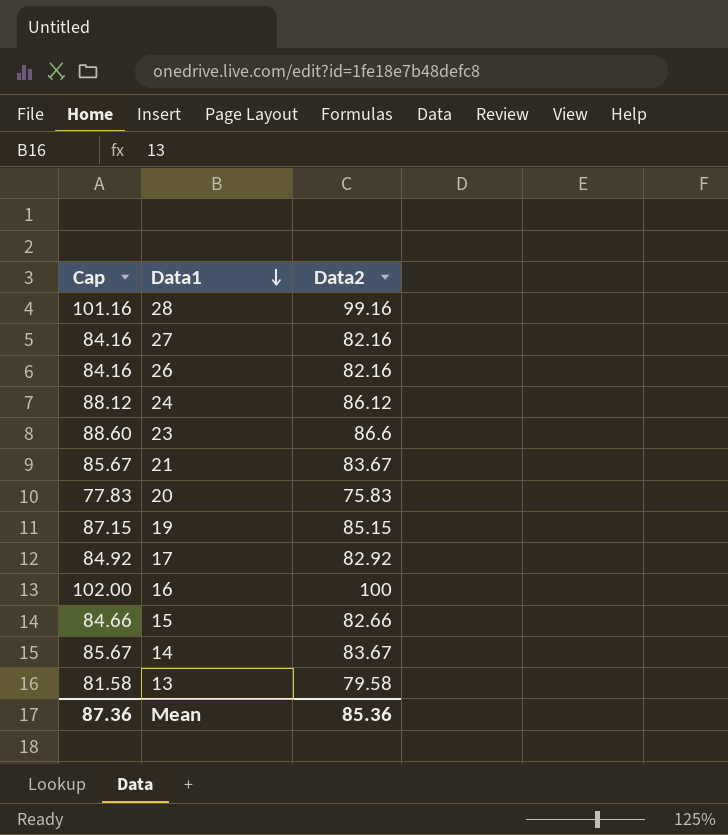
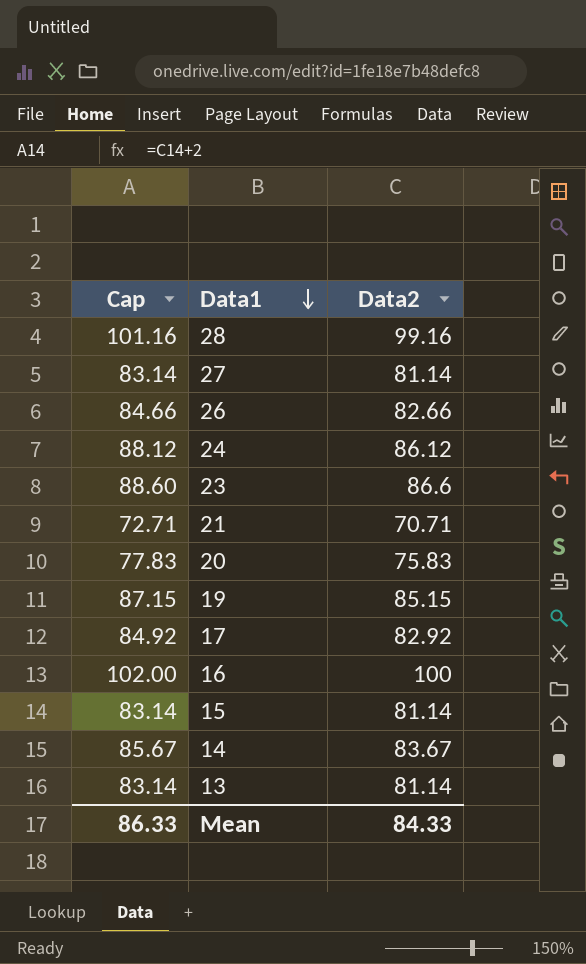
27 | Cap: 84.16 -> 83.14
27 | Data2: 82.16 -> 81.14
26 | Cap: 84.16 -> 84.66
26 | Data2: 82.16 -> 82.66
21 | Cap: 85.67 -> 72.71
21 | Data2: 83.67 -> 70.71
15 | Cap: 84.66 -> 83.14
15 | Data2: 82.66 -> 81.14
13 | Cap: 81.58 -> 83.14
13 | Data2: 79.58 -> 81.14
Mean | Cap: 87.36 -> 86.33
Mean | Data2: 85.36 -> 84.33

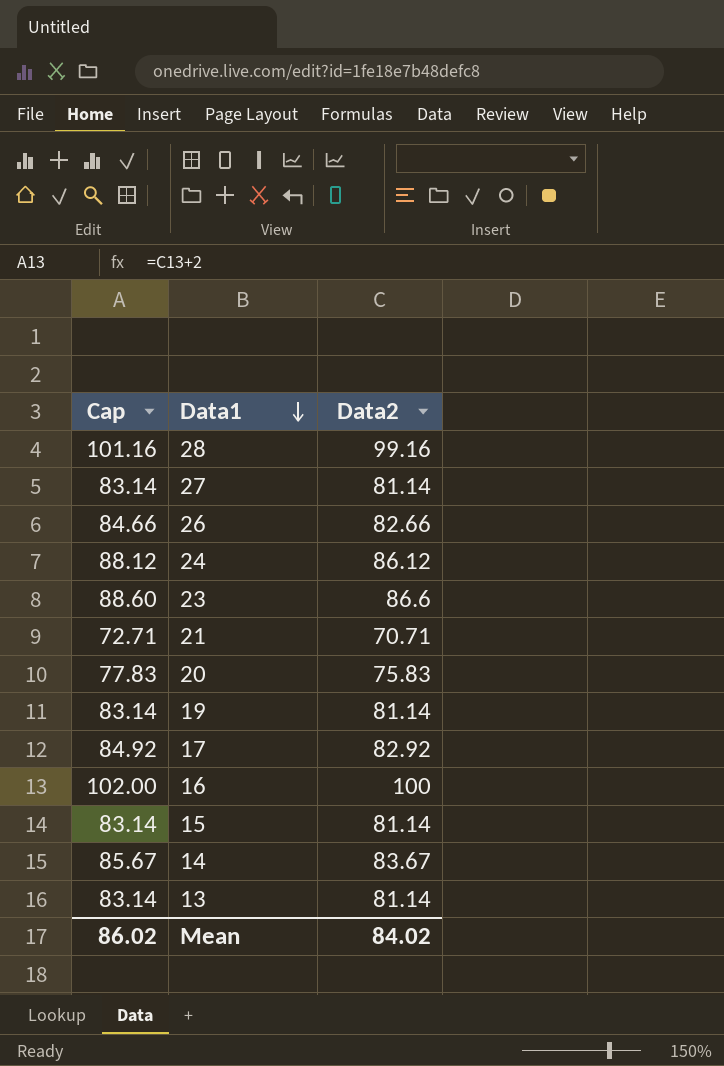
19 | Cap: 87.15 -> 83.14
19 | Data2: 85.15 -> 81.14
Mean | Cap: 86.33 -> 86.02
Mean | Data2: 84.33 -> 84.02

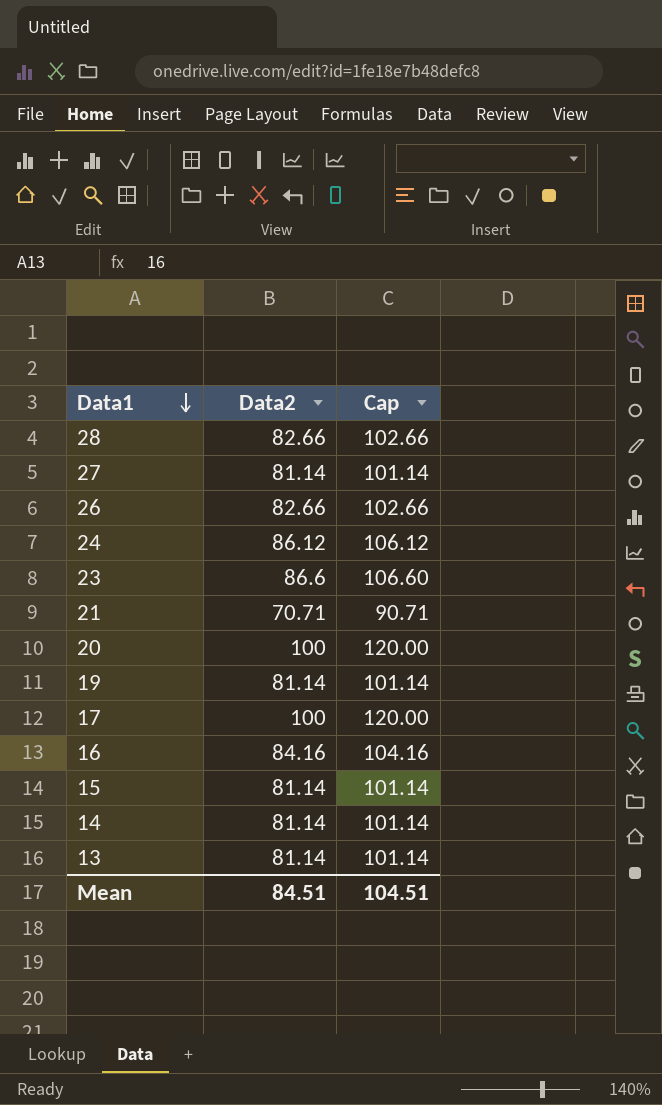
column Cap | formula: [Data2] + 2 -> [Data2] + 20
column Cap | position: 1 -> 3
28 | Data2: 99.16 -> 82.66
20 | Data2: 75.83 -> 100
17 | Data2: 82.92 -> 100
16 | Data2: 100 -> 84.16
14 | Data2: 83.67 -> 81.14
Mean | Data2: 84.02 -> 84.51
Mean | Cap: 86.02 -> 104.51

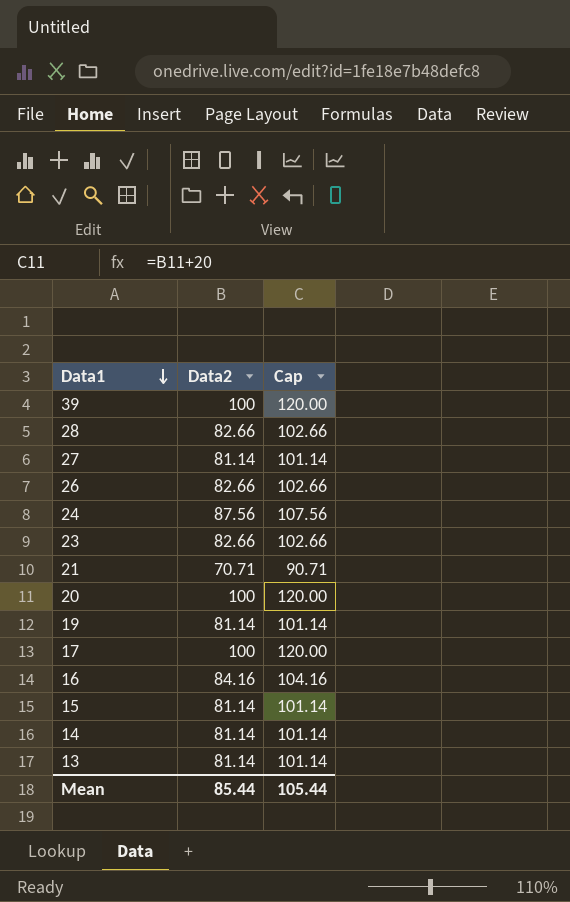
row 39: none -> 100 | 120.00
24 | Data2: 86.12 -> 87.56
24 | Cap: 106.12 -> 107.56
23 | Data2: 86.6 -> 82.66
23 | Cap: 106.60 -> 102.66
Mean | Data2: 84.51 -> 85.44
Mean | Cap: 104.51 -> 105.44

